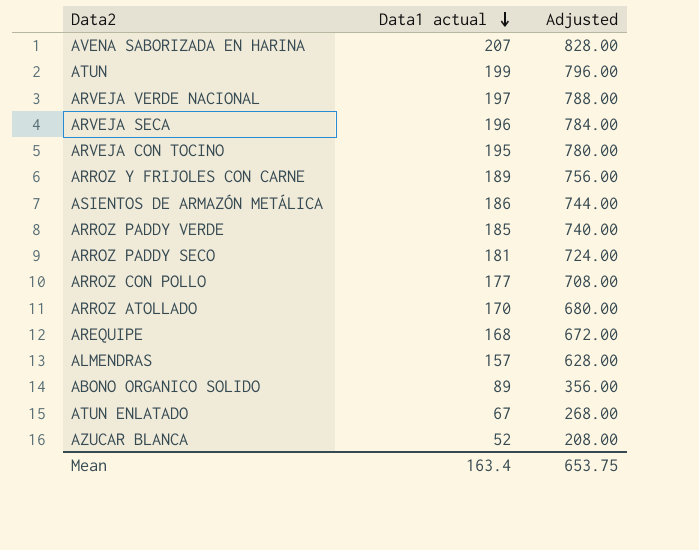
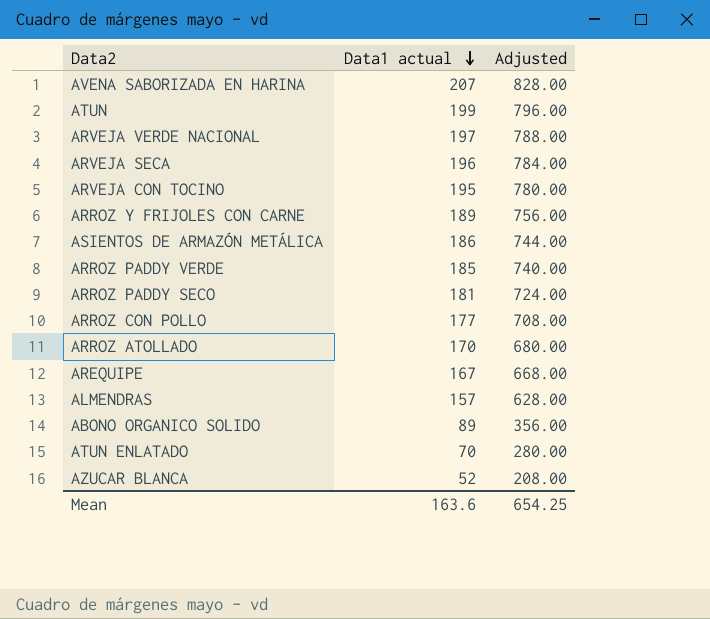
AREQUIPE | Data1 actual: 168 -> 167
AREQUIPE | Adjusted: 672.00 -> 668.00
ATUN ENLATADO | Data1 actual: 67 -> 70
ATUN ENLATADO | Adjusted: 268.00 -> 280.00
Mean | Data1 actual: 163.4 -> 163.6
Mean | Adjusted: 653.75 -> 654.25

